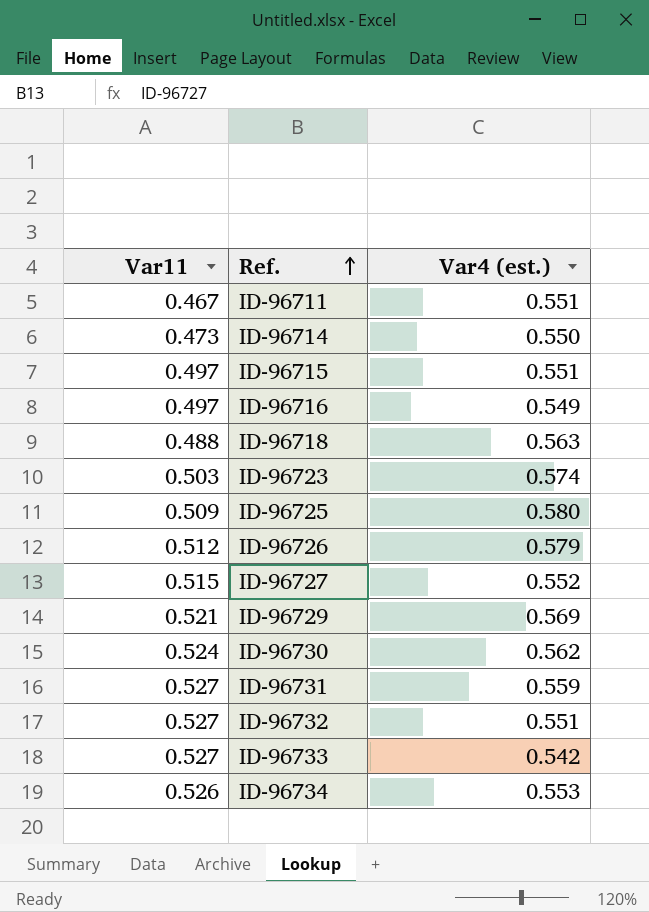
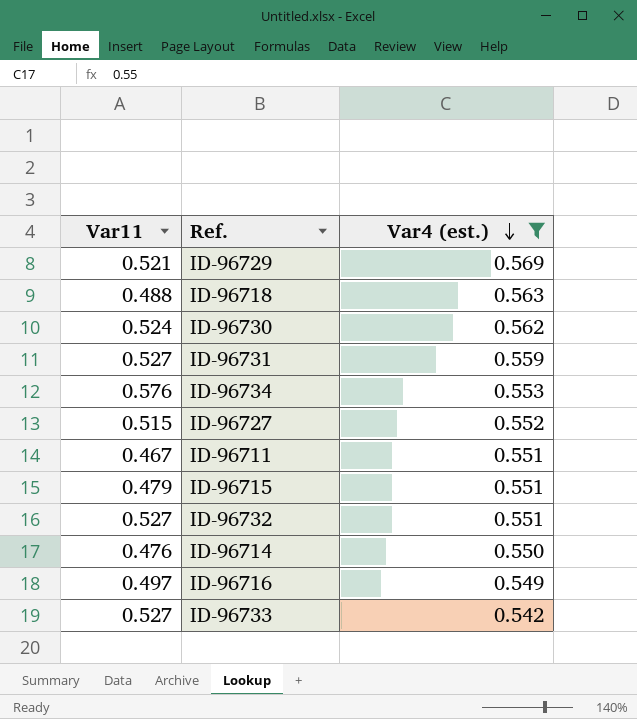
filter: none -> Var4 (est.) <= 0.569
row order: Ref. ascending -> Var4 (est.) descending
ID-96734 | Var11: 0.526 -> 0.576
ID-96715 | Var11: 0.497 -> 0.479
ID-96714 | Var11: 0.473 -> 0.476

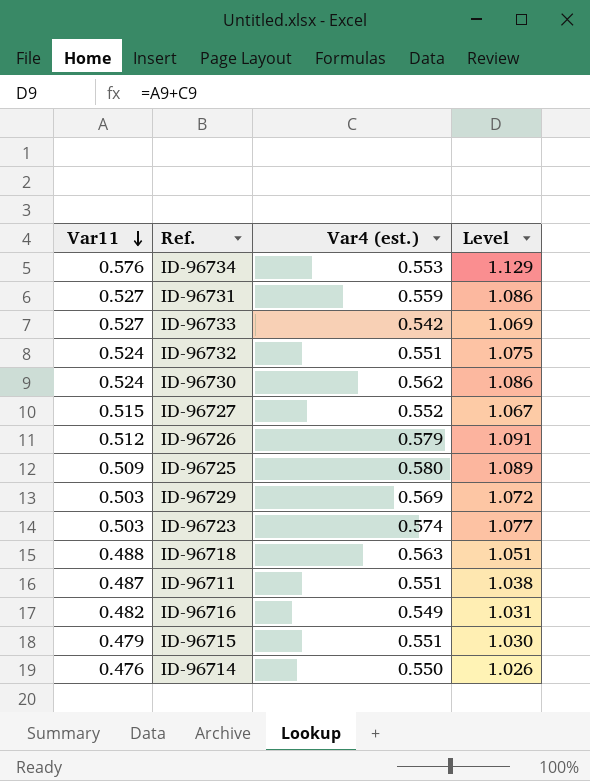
filter: Var4 (est.) <= 0.569 -> none
row order: Var4 (est.) descending -> Var11 descending
column Level | formula: none -> [Var11] + [Var4 (est.)]
ID-96732 | Var11: 0.527 -> 0.524
ID-96729 | Var11: 0.521 -> 0.503
ID-96711 | Var11: 0.467 -> 0.487
ID-96716 | Var11: 0.497 -> 0.482

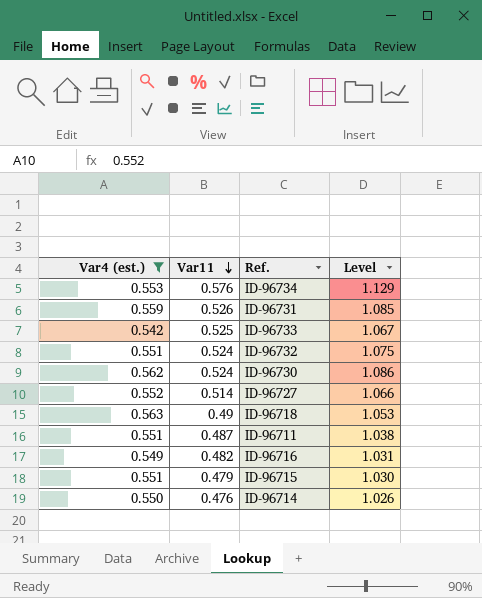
filter: none -> Var4 (est.) <= 0.563
column Var4 (est.) | position: 3 -> 1
ID-96731 | Var11: 0.527 -> 0.526
ID-96731 | Level: 1.086 -> 1.085
ID-96733 | Var11: 0.527 -> 0.525
ID-96733 | Level: 1.069 -> 1.067
ID-96727 | Var11: 0.515 -> 0.514
ID-96727 | Level: 1.067 -> 1.066
ID-96718 | Var11: 0.488 -> 0.49
ID-96718 | Level: 1.051 -> 1.053

